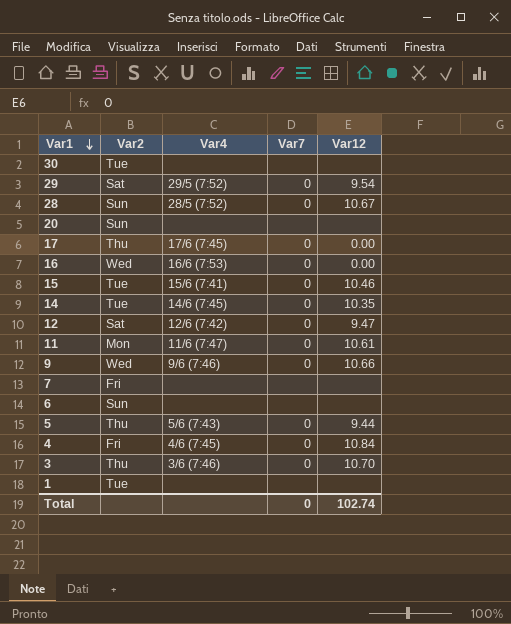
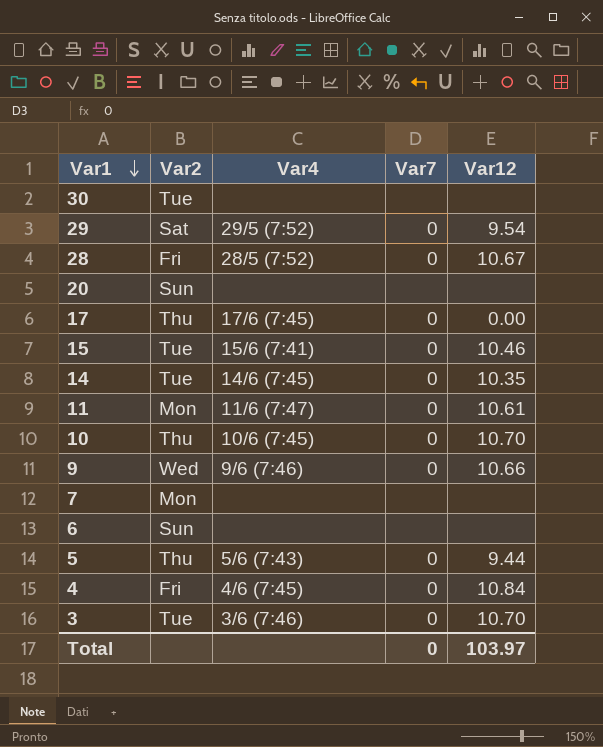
row 16: Wed | 16/6 (7:53) | 0 | 0.00 -> none
row 12: Sat | 12/6 (7:42) | 0 | 9.47 -> none
row 1: Tue | none | none | none -> none
28 | Var2: Sun -> Fri
row 10: none -> Thu | 10/6 (7:45) | 0 | 10.70
7 | Var2: Fri -> Mon
3 | Var2: Thu -> Tue
Total | Var12: 102.74 -> 103.97

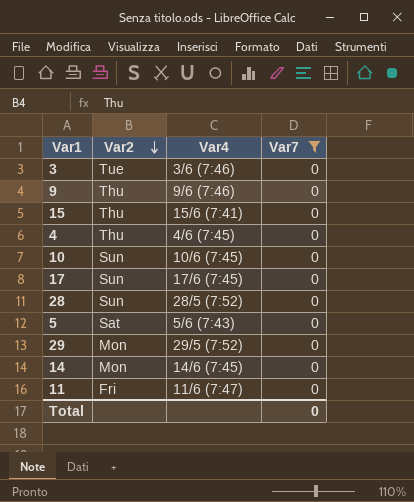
filter: none -> Var7 = 0
row order: Var1 descending -> Var2 descending
column Var12 | position: 5 -> none
9 | Var2: Wed -> Thu
15 | Var2: Tue -> Thu
4 | Var2: Fri -> Thu
10 | Var2: Thu -> Sun
17 | Var2: Thu -> Sun
28 | Var2: Fri -> Sun
5 | Var2: Thu -> Sat
29 | Var2: Sat -> Mon
14 | Var2: Tue -> Mon
11 | Var2: Mon -> Fri

